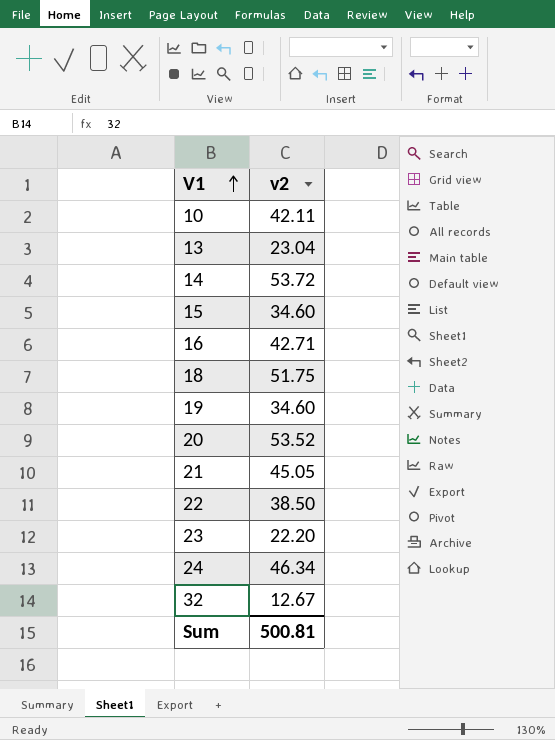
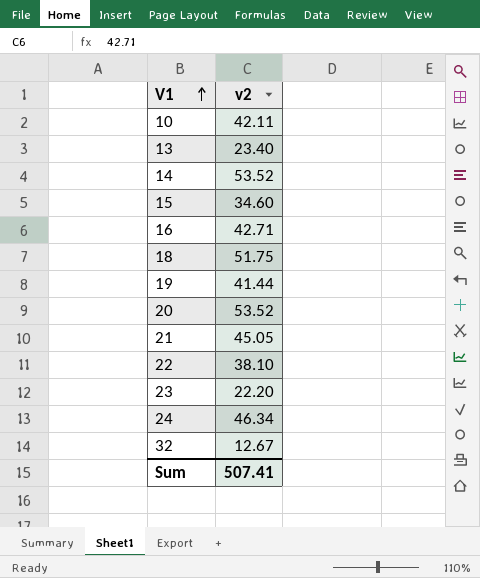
13 | v2: 23.04 -> 23.40
14 | v2: 53.72 -> 53.52
19 | v2: 34.60 -> 41.44
22 | v2: 38.50 -> 38.10
Sum | v2: 500.81 -> 507.41

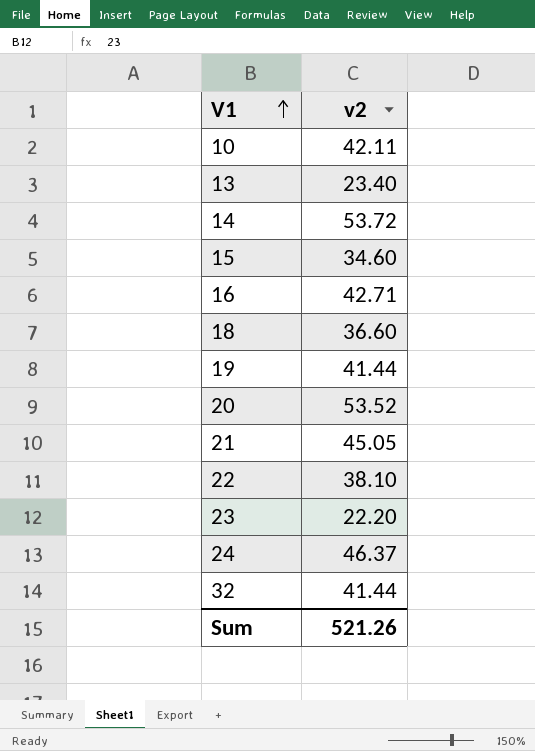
14 | v2: 53.52 -> 53.72
18 | v2: 51.75 -> 36.60
24 | v2: 46.34 -> 46.37
32 | v2: 12.67 -> 41.44
Sum | v2: 507.41 -> 521.26

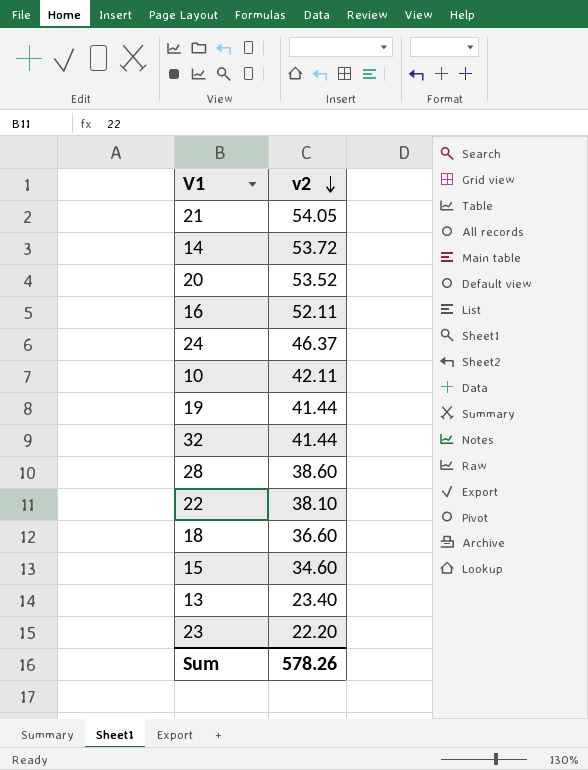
row order: V1 ascending -> v2 descending
21 | v2: 45.05 -> 54.05
16 | v2: 42.71 -> 52.11
row 28: none -> 38.60
Sum | v2: 521.26 -> 578.26

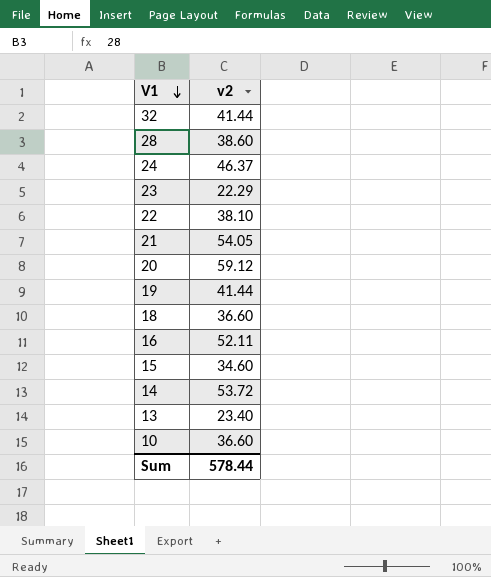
row order: v2 descending -> V1 descending
23 | v2: 22.20 -> 22.29
20 | v2: 53.52 -> 59.12
10 | v2: 42.11 -> 36.60
Sum | v2: 578.26 -> 578.44

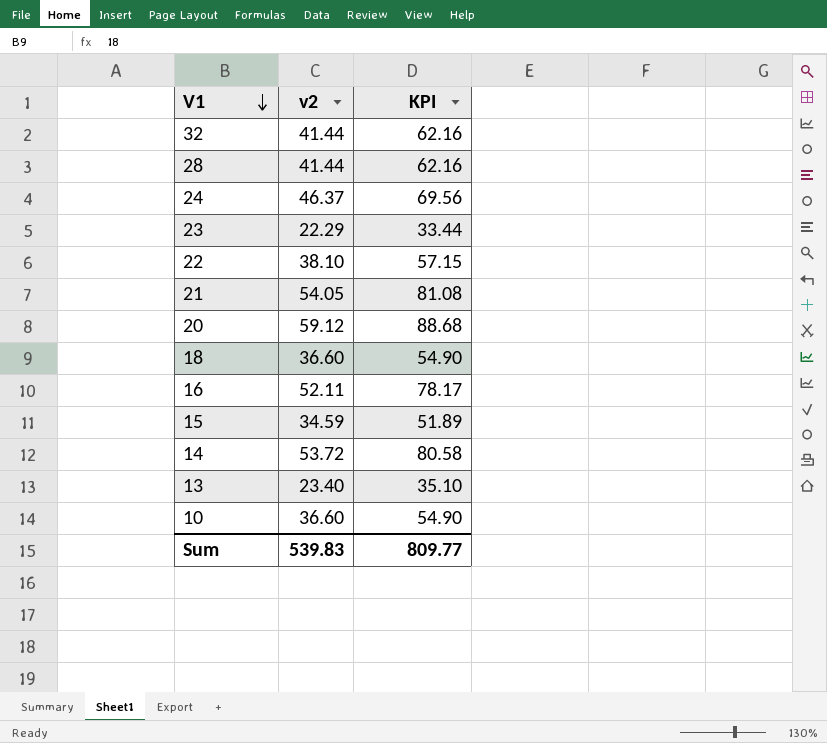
column KPI | formula: none -> [v2] * 1.5
row 19: 41.44 -> none
28 | v2: 38.60 -> 41.44
15 | v2: 34.60 -> 34.59
Sum | v2: 578.44 -> 539.83

